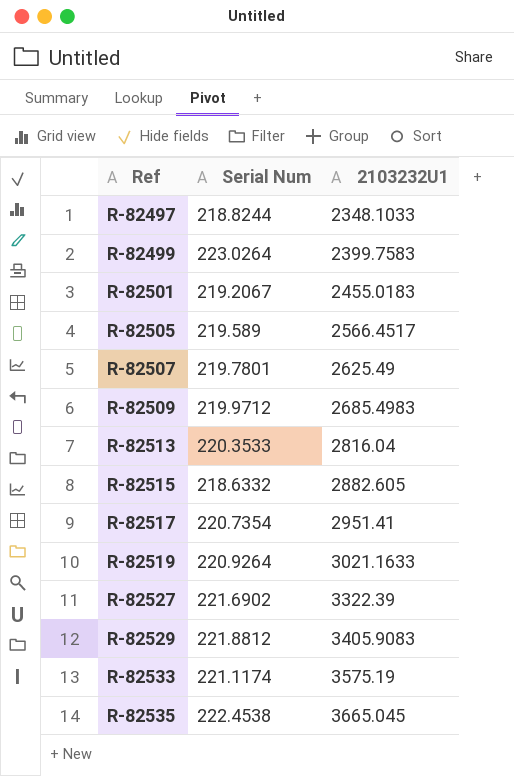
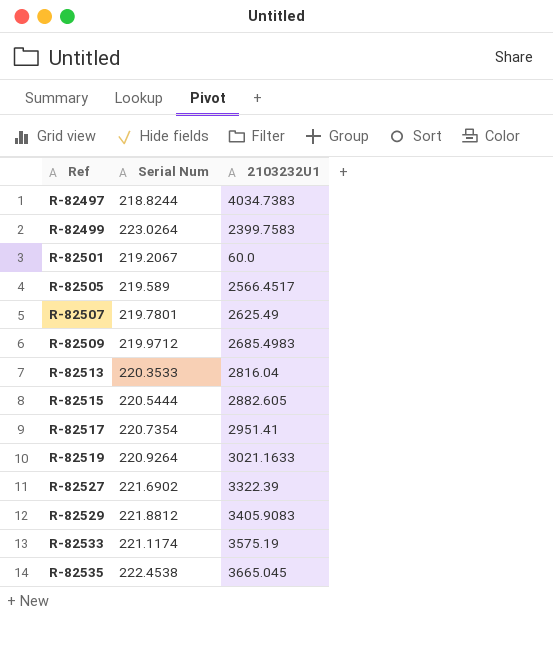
R-82497 | 2103232U1: 2348.1033 -> 4034.7383
R-82501 | 2103232U1: 2455.0183 -> 60.0
R-82515 | Serial Num: 218.6332 -> 220.5444

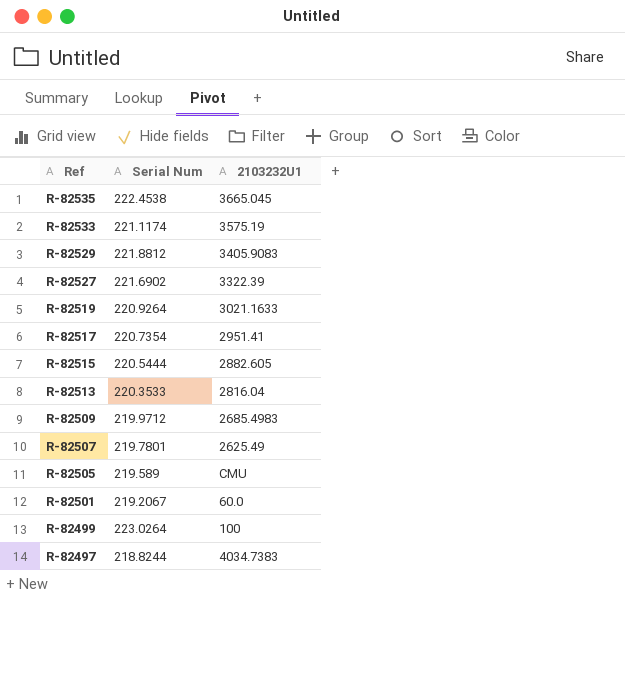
row order: Ref ascending -> Ref descending
R-82505 | 2103232U1: 2566.4517 -> CMU
R-82499 | 2103232U1: 2399.7583 -> 100

